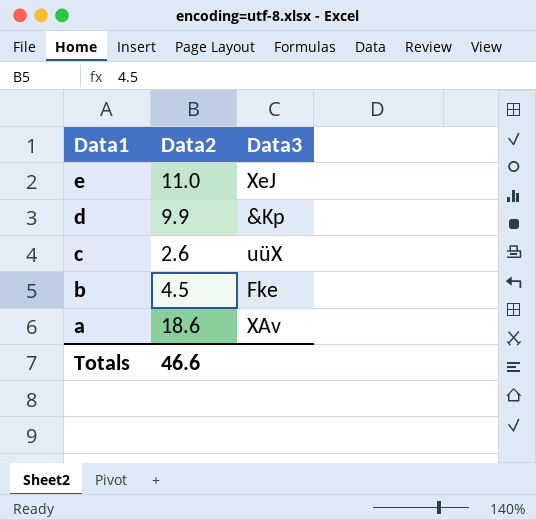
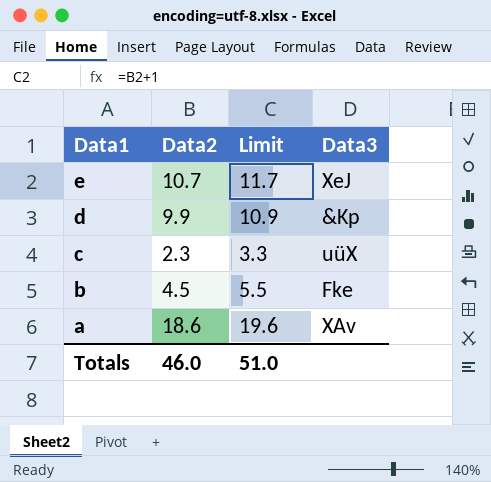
column Limit | formula: none -> [Data2] + 1
e | Data2: 11.0 -> 10.7
c | Data2: 2.6 -> 2.3
Totals | Data2: 46.6 -> 46.0

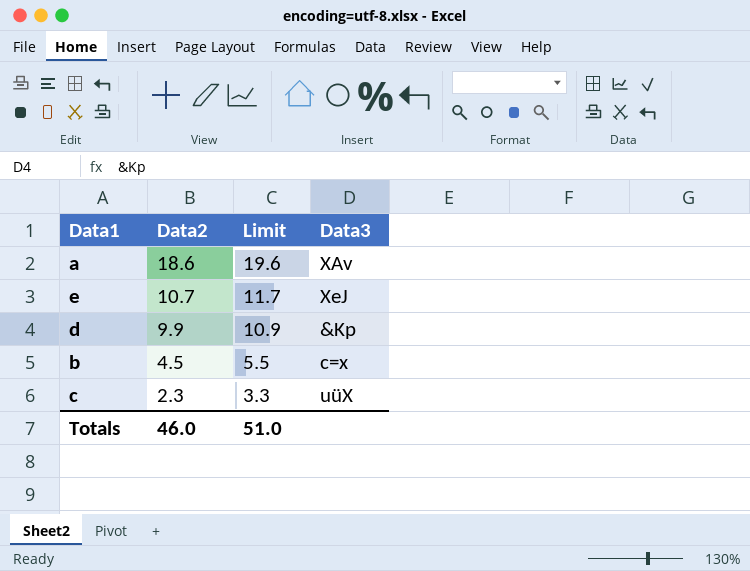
row order: Data1 descending -> Data2 descending
b | Data3: Fke -> c=x

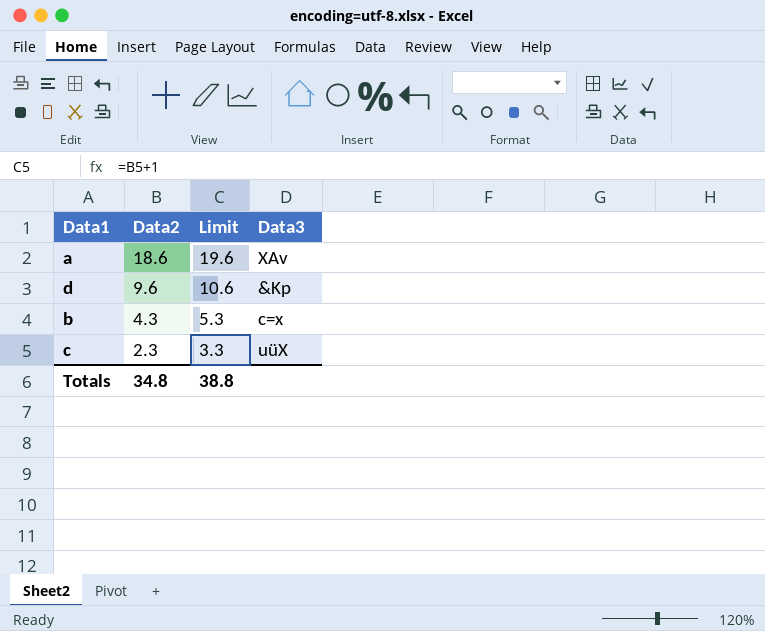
row e: 10.7 | 11.7 | XeJ -> none
d | Data2: 9.9 -> 9.6
d | Limit: 10.9 -> 10.6
b | Data2: 4.5 -> 4.3
b | Limit: 5.5 -> 5.3
Totals | Data2: 46.0 -> 34.8
Totals | Limit: 51.0 -> 38.8

